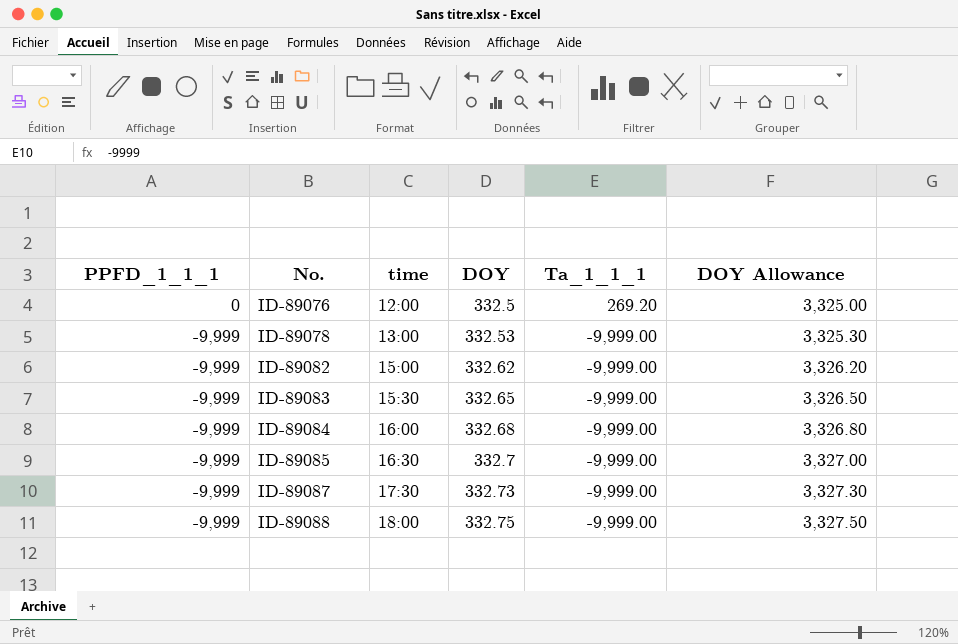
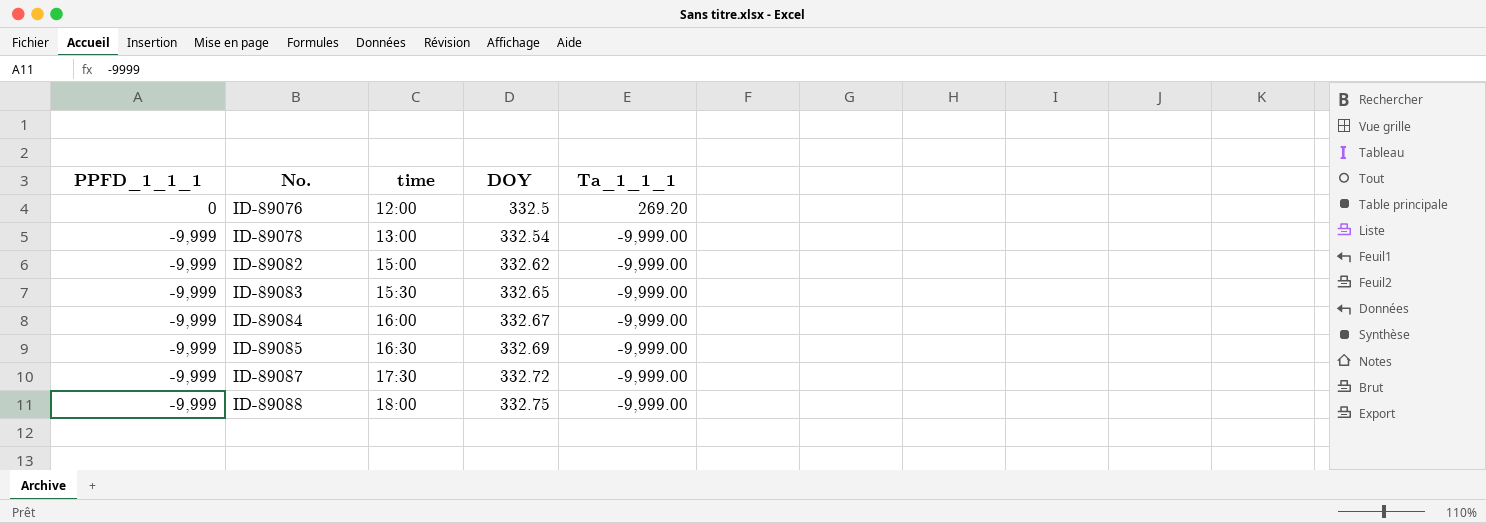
column DOY Allowance | formula: [DOY] * 10 -> none
ID-89078 | DOY: 332.53 -> 332.54
ID-89084 | DOY: 332.68 -> 332.67
ID-89085 | DOY: 332.7 -> 332.69
ID-89087 | DOY: 332.73 -> 332.72

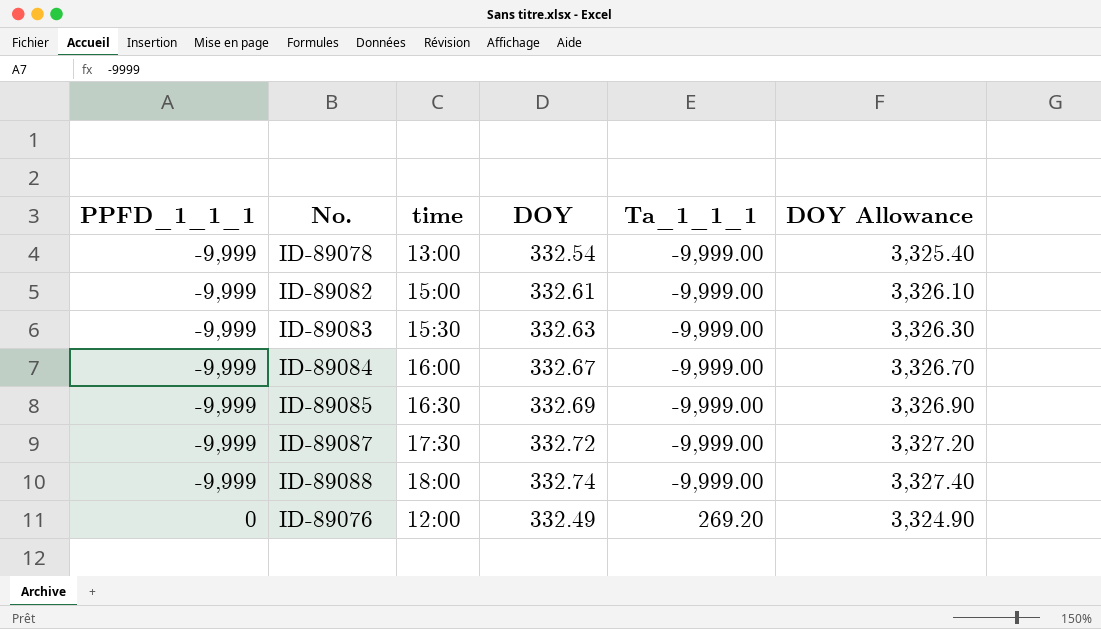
row order: PPFD_1_1_1 descending -> PPFD_1_1_1 ascending
column DOY Allowance | formula: none -> [DOY] * 10
ID-89082 | DOY: 332.62 -> 332.61
ID-89083 | DOY: 332.65 -> 332.63
ID-89088 | DOY: 332.75 -> 332.74
ID-89076 | DOY: 332.5 -> 332.49

